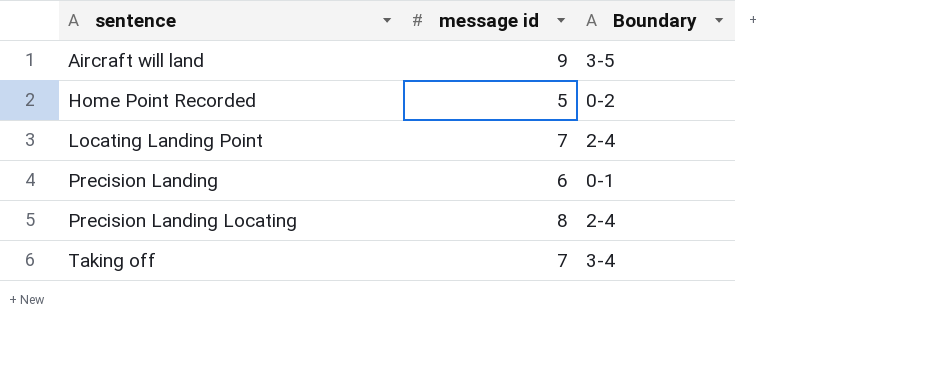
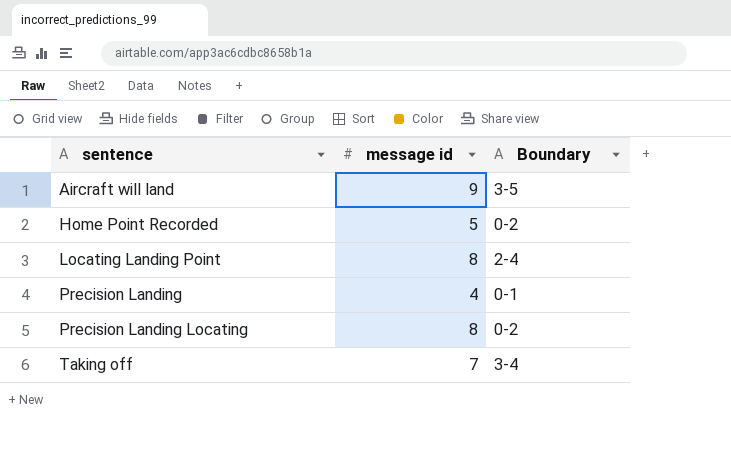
Locating Landing Point | message id: 7 -> 8
Precision Landing | message id: 6 -> 4
Precision Landing Locating | Boundary: 2-4 -> 0-2

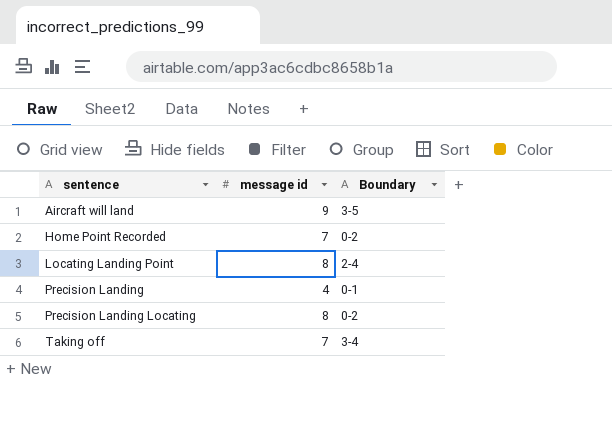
Home Point Recorded | message id: 5 -> 7

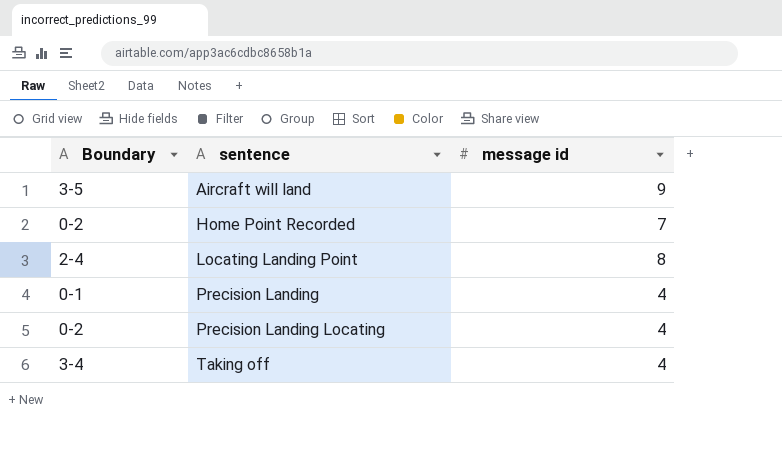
column Boundary | position: 3 -> 1
Precision Landing Locating | message id: 8 -> 4
Taking off | message id: 7 -> 4

